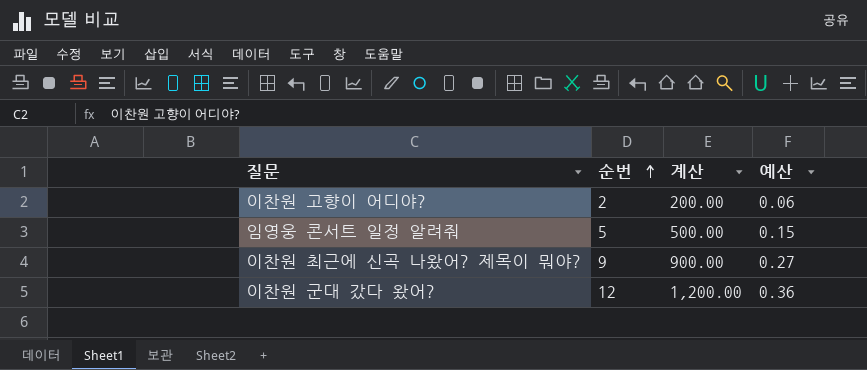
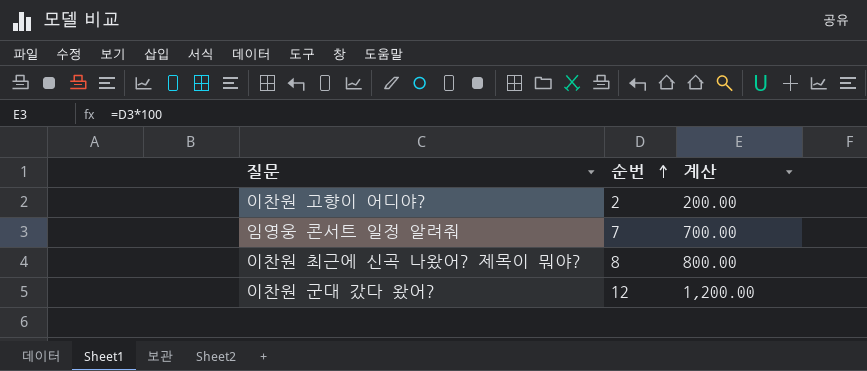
column 예산 | formula: [순번] * 0.03 -> none
임영웅 콘서트 일정 알려줘 | 순번: 5 -> 7
임영웅 콘서트 일정 알려줘 | 계산: 500.00 -> 700.00
이찬원 최근에 신곡 나왔어? 제목이 뭐야? | 순번: 9 -> 8
이찬원 최근에 신곡 나왔어? 제목이 뭐야? | 계산: 900.00 -> 800.00

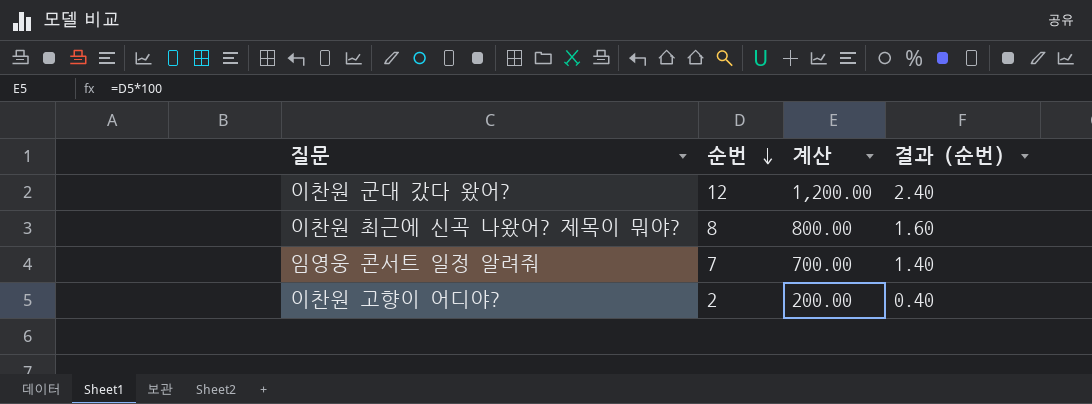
row order: 순번 ascending -> 순번 descending
column 결과 (순번) | formula: none -> [순번] * 0.2

